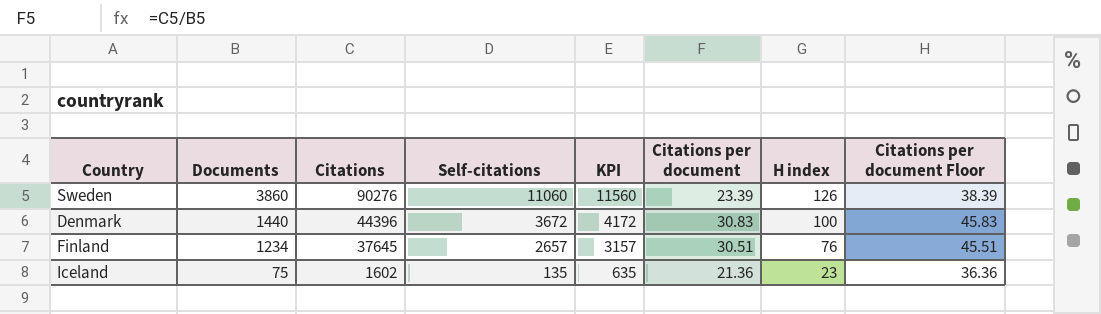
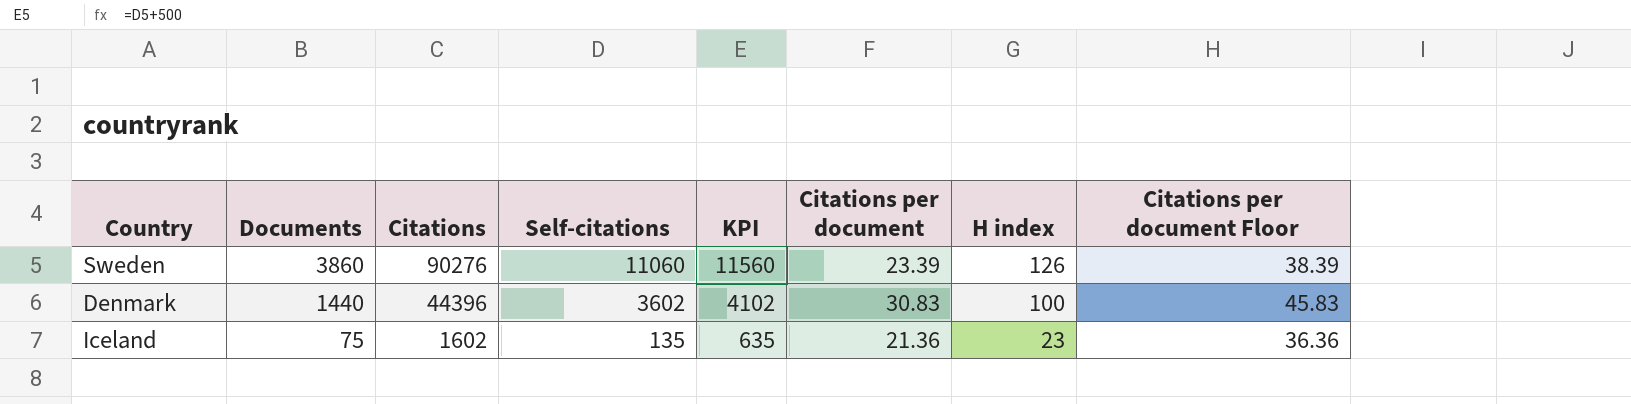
row Finland: 1234 | 37645 | 2657 | 3157 | 30.51 | 76 | 45.51 -> none
Denmark | Self-citations: 3672 -> 3602
Denmark | KPI: 4172 -> 4102

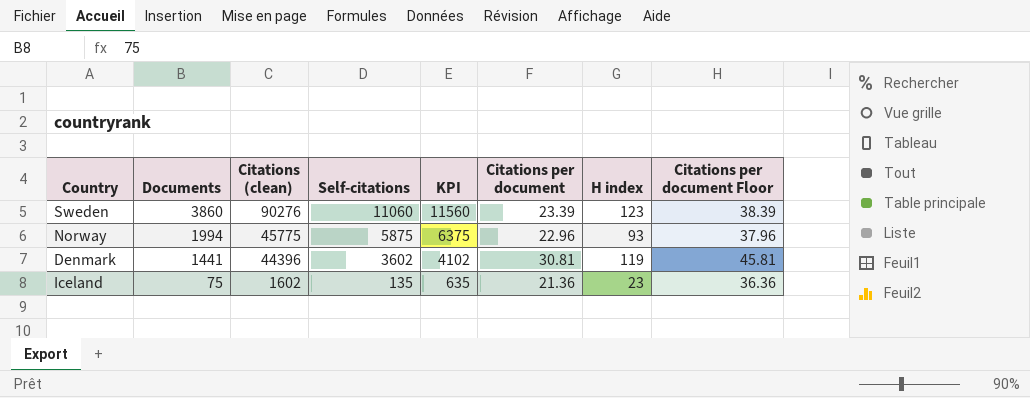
column name: Citations -> Citations (clean)
Sweden | H index: 126 -> 123
row Norway: none -> 1994 | 45775 | 5875 | 6375 | 22.96 | 93 | 37.96
Denmark | Documents: 1440 -> 1441
Denmark | Citations per document: 30.83 -> 30.81
Denmark | H index: 100 -> 119
Denmark | Citations per document Floor: 45.83 -> 45.81

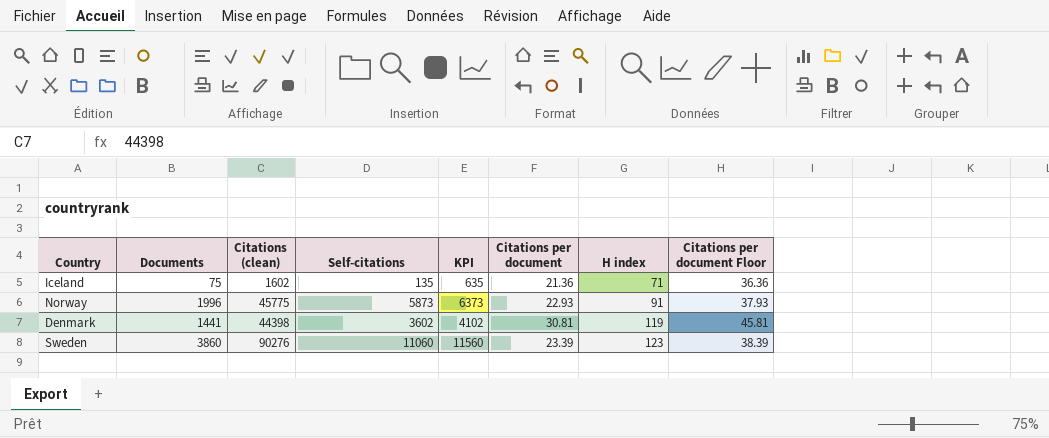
row order: Documents descending -> H index ascending
Iceland | H index: 23 -> 71
Norway | Documents: 1994 -> 1996
Norway | Self-citations: 5875 -> 5873
Norway | KPI: 6375 -> 6373
Norway | Citations per document: 22.96 -> 22.93
Norway | H index: 93 -> 91
Norway | Citations per document Floor: 37.96 -> 37.93
Denmark | Citations (clean): 44396 -> 44398

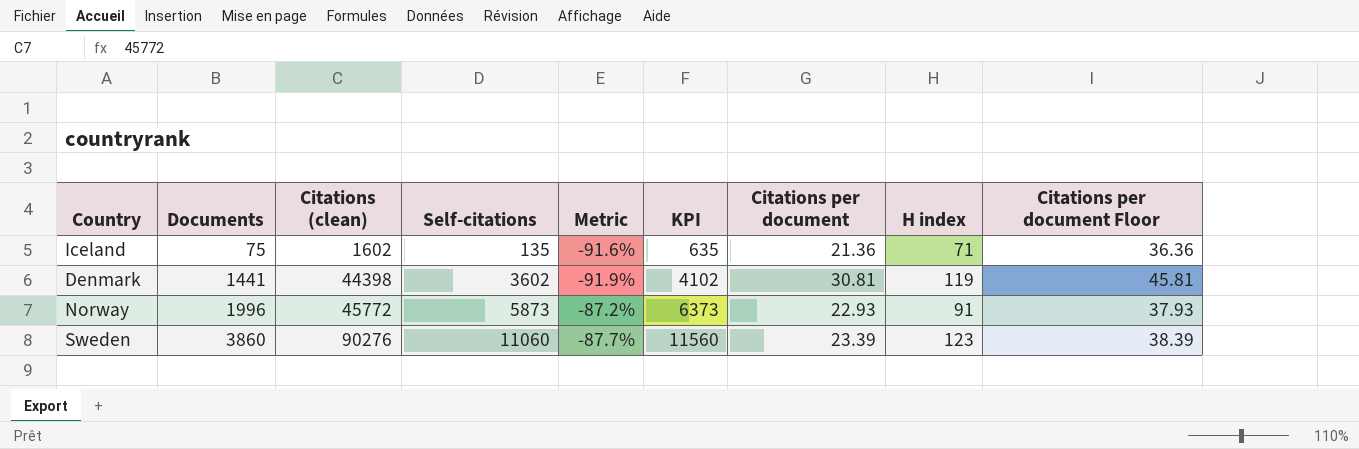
row order: H index ascending -> Documents ascending
column Metric | formula: none -> ([Self-citations] - [Citations (clean)]) / [Citations (clean)]
Norway | Citations (clean): 45775 -> 45772

